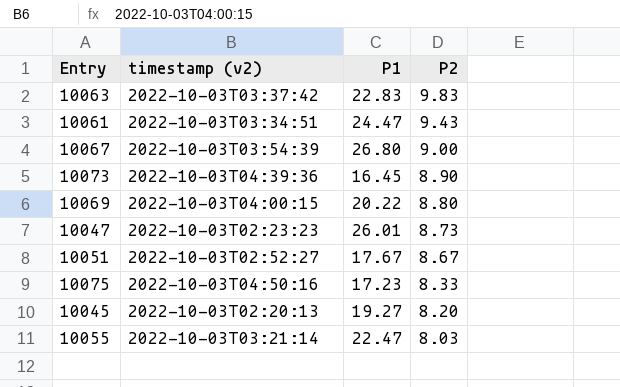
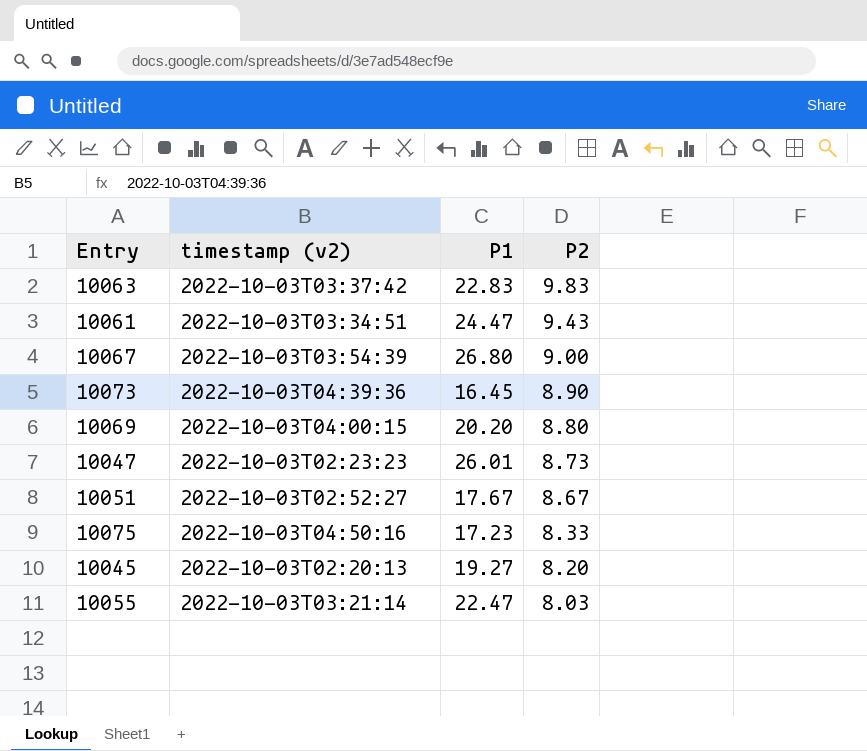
10069 | P1: 20.22 -> 20.20

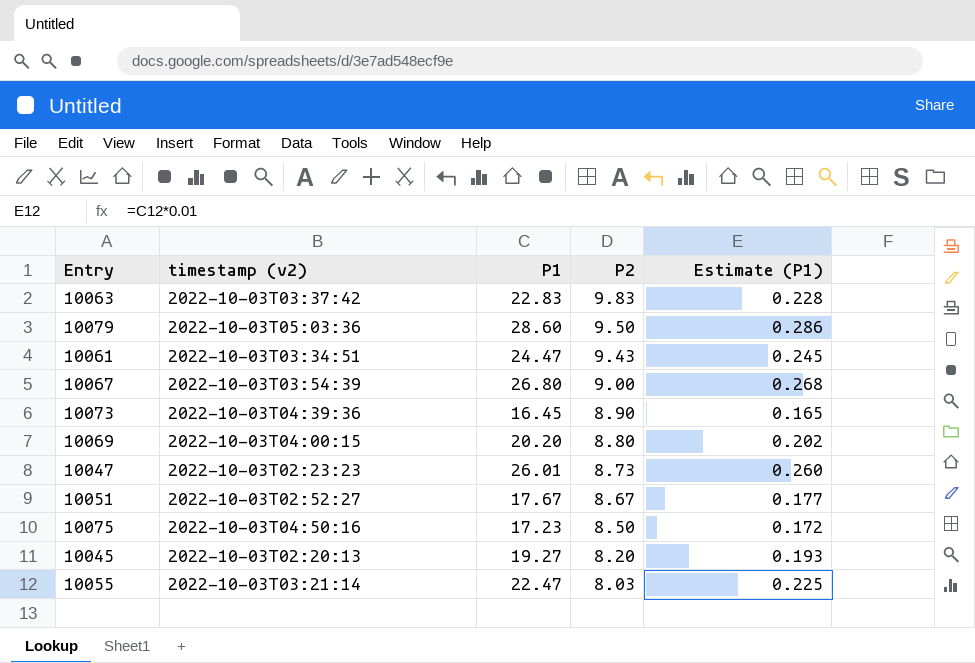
column Estimate (P1) | formula: none -> [P1] * 0.01
row 10079: none -> 2022-10-03T05:03:36 | 28.60 | 9.50 | 0.286
10075 | P2: 8.33 -> 8.50

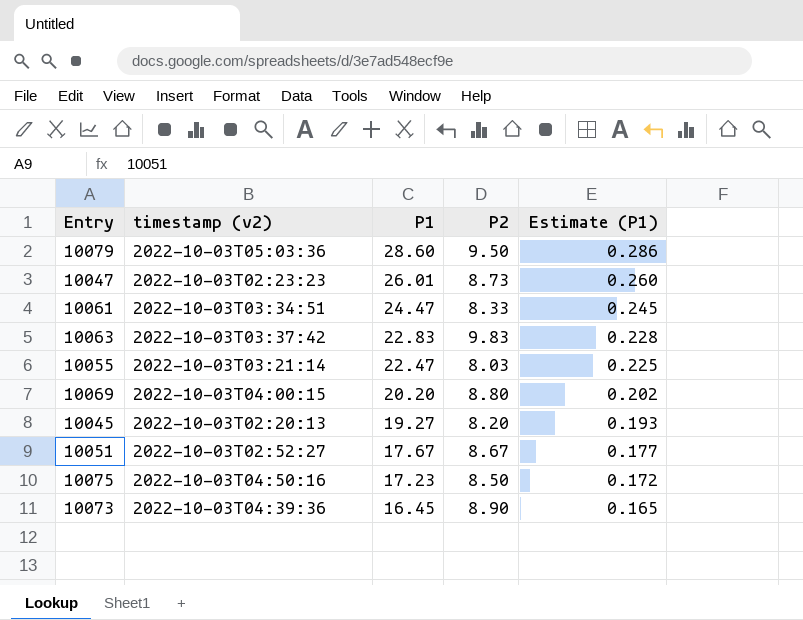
row order: P2 descending -> P1 descending
row 10067: 2022-10-03T03:54:39 | 26.80 | 9.00 | 0.268 -> none
10061 | P2: 9.43 -> 8.33

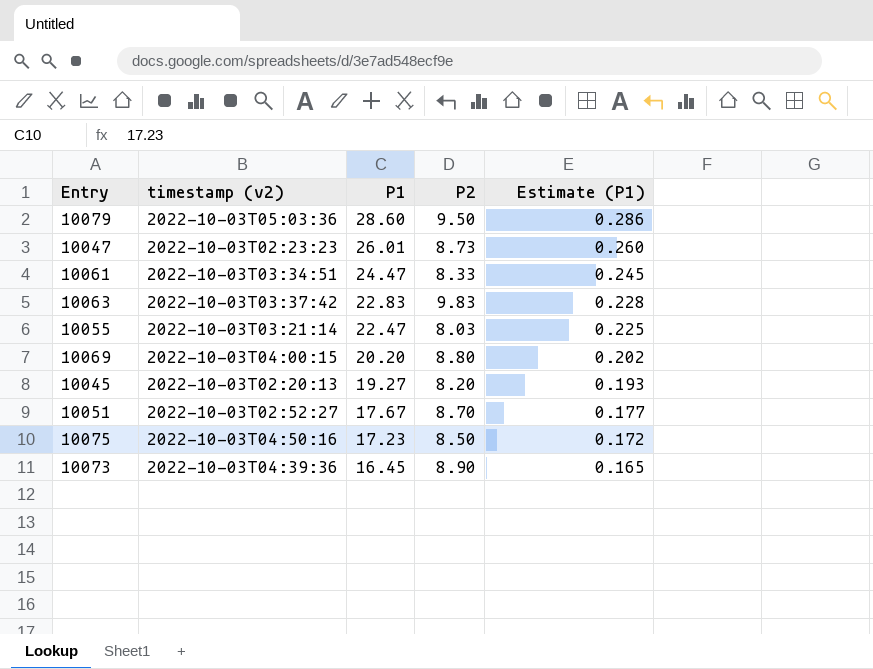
10051 | P2: 8.67 -> 8.70

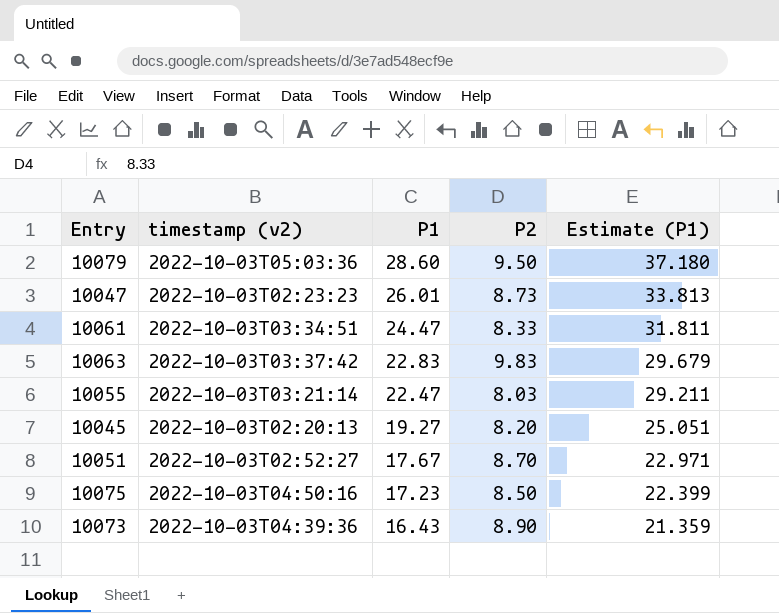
column Estimate (P1) | formula: [P1] * 0.01 -> [P1] * 1.3
row 10069: 2022-10-03T04:00:15 | 20.20 | 8.80 | 0.202 -> none
10073 | P1: 16.45 -> 16.43

